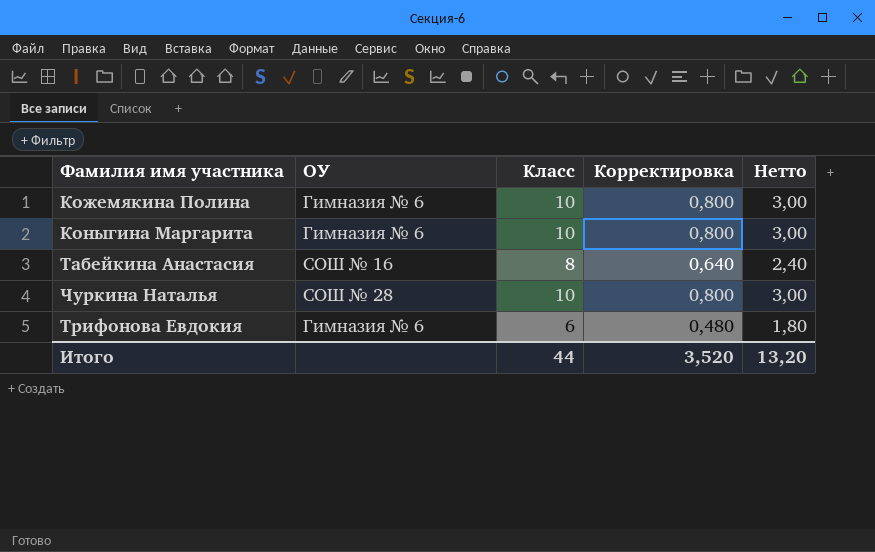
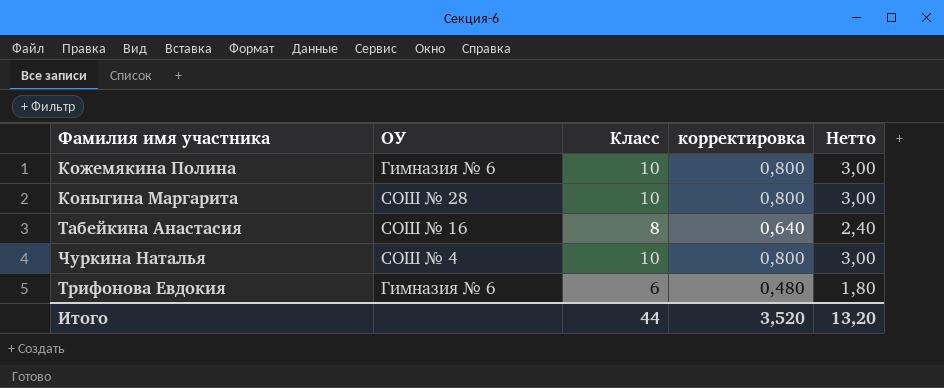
column name: Корректировка -> корректировка
Коныгина Маргарита | ОУ: Гимназия № 6 -> СОШ № 28
Чуркина Наталья | ОУ: СОШ № 28 -> СОШ № 4

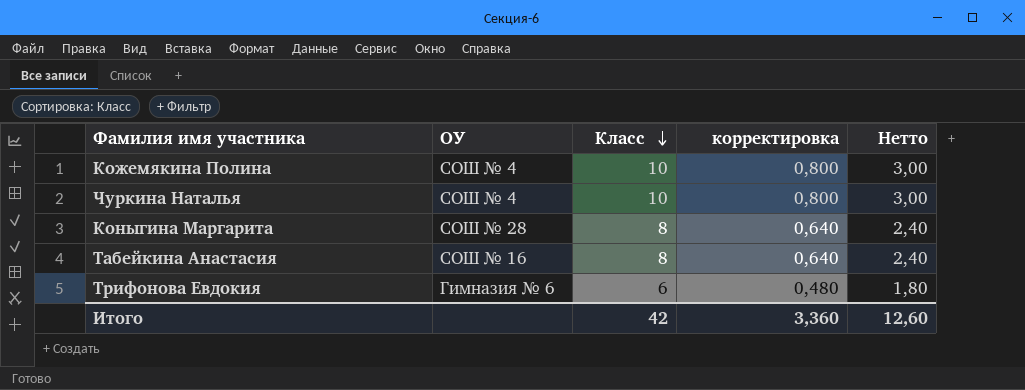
row order: none -> Класс descending
Кожемякина Полина | ОУ: Гимназия № 6 -> СОШ № 4
Коныгина Маргарита | Класс: 10 -> 8
Коныгина Маргарита | корректировка: 0,800 -> 0,640
Коныгина Маргарита | Нетто: 3,00 -> 2,40
Итого | Класс: 44 -> 42
Итого | корректировка: 3,520 -> 3,360
Итого | Нетто: 13,20 -> 12,60

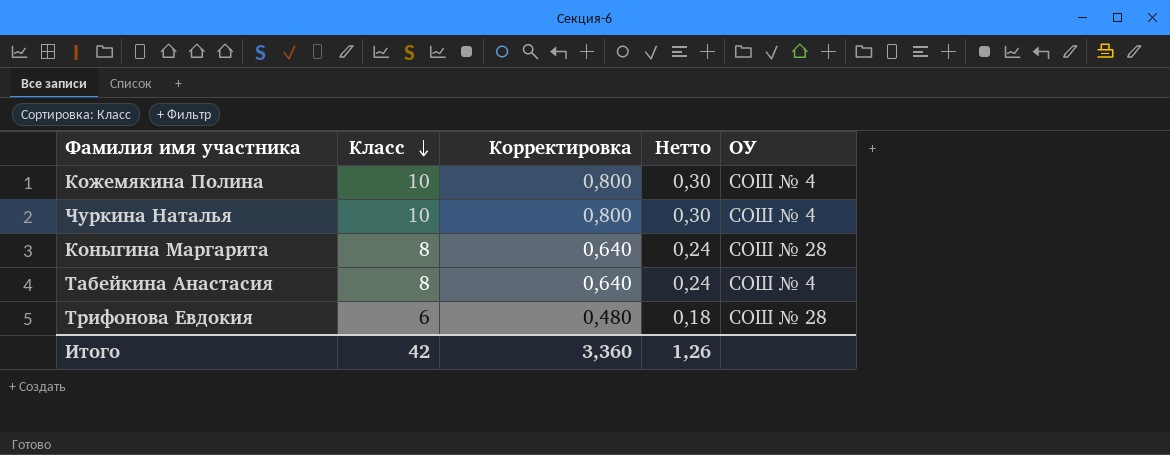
column name: корректировка -> Корректировка
column Нетто | formula: [Класс] * 0,3 -> [Класс] * 0,03
column ОУ | position: 2 -> 5
Табейкина Анастасия | ОУ: СОШ № 16 -> СОШ № 4
Трифонова Евдокия | ОУ: Гимназия № 6 -> СОШ № 28
Итого | Нетто: 12,60 -> 1,26

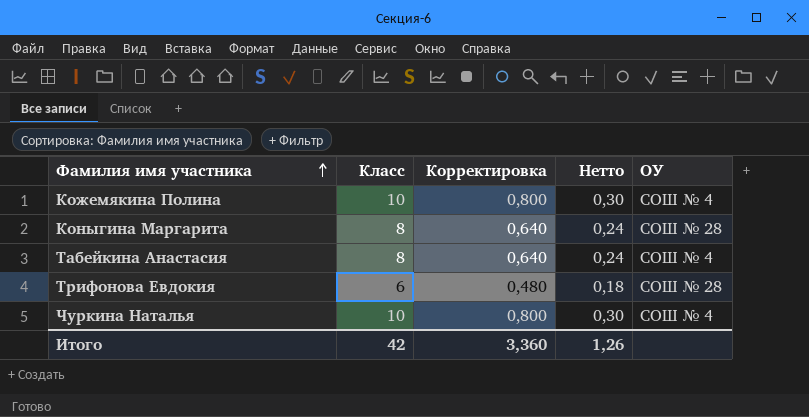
row order: Класс descending -> Фамилия имя участника ascending

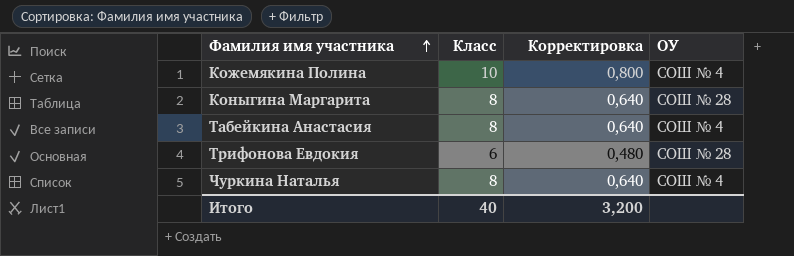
column Нетто | formula: [Класс] * 0,03 -> none
Чуркина Наталья | Класс: 10 -> 8
Чуркина Наталья | Корректировка: 0,800 -> 0,640
Итого | Класс: 42 -> 40
Итого | Корректировка: 3,360 -> 3,200

